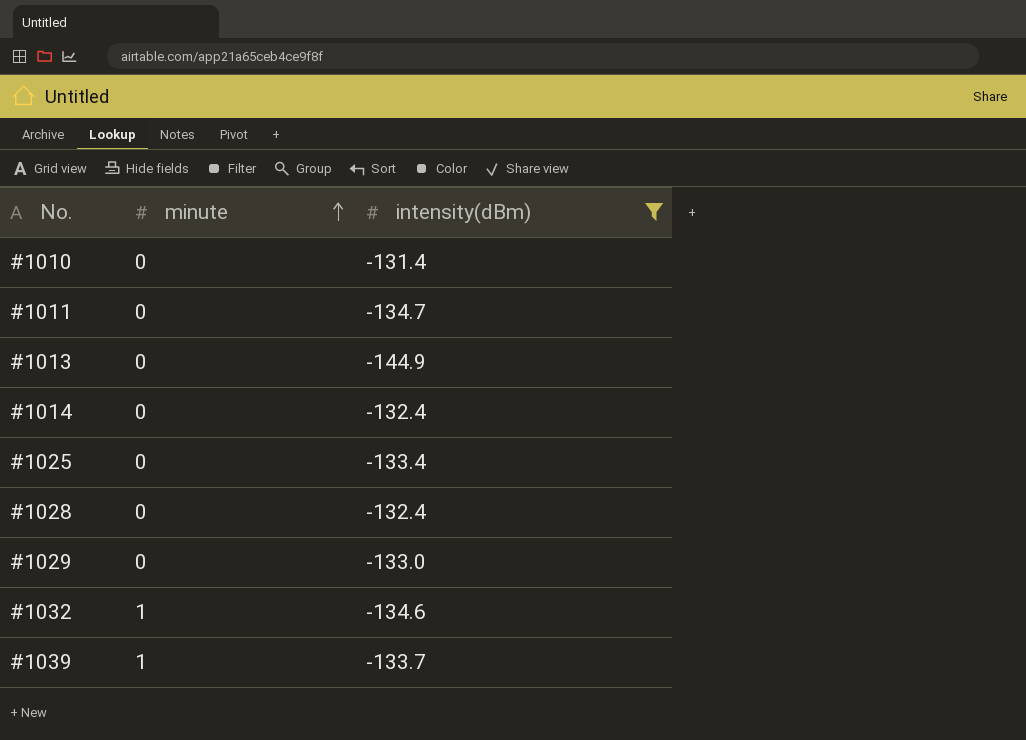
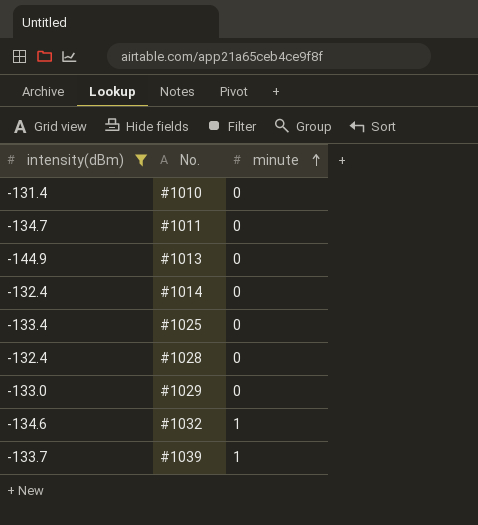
column intensity(dBm) | position: 3 -> 1

